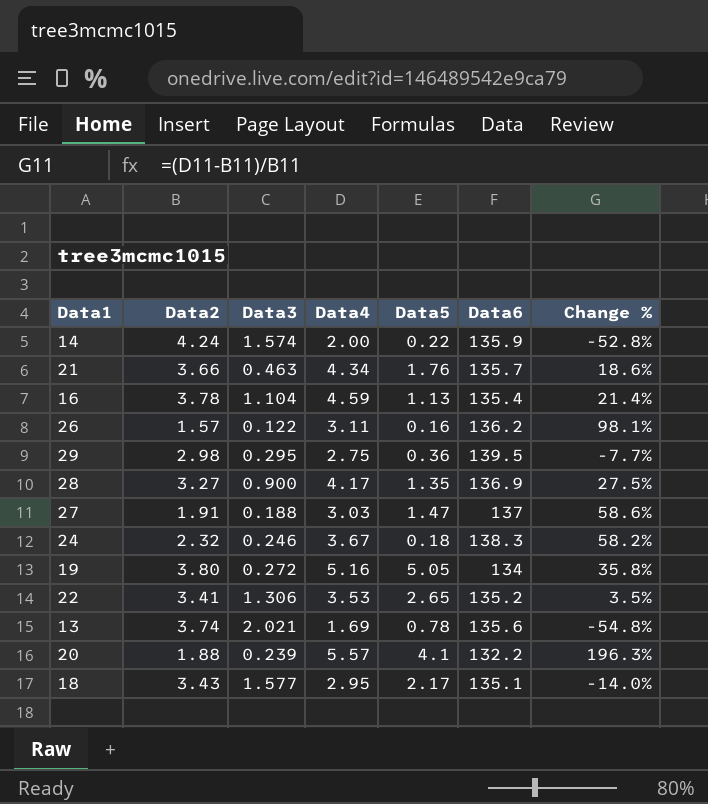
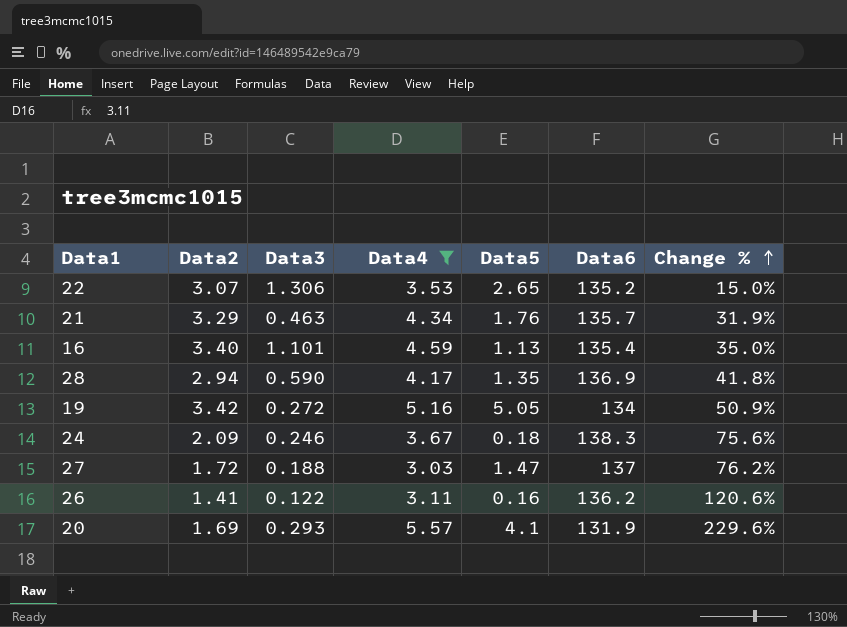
filter: none -> Data4 >= 3.03
row order: none -> Change % ascending
22 | Data2: 3.41 -> 3.07
22 | Change %: 3.5% -> 15.0%
21 | Data2: 3.66 -> 3.29
21 | Change %: 18.6% -> 31.9%
16 | Data2: 3.78 -> 3.40
16 | Data3: 1.104 -> 1.101
16 | Change %: 21.4% -> 35.0%
28 | Data2: 3.27 -> 2.94
28 | Data3: 0.900 -> 0.590
28 | Change %: 27.5% -> 41.8%
19 | Data2: 3.80 -> 3.42
19 | Change %: 35.8% -> 50.9%
24 | Data2: 2.32 -> 2.09
24 | Change %: 58.2% -> 75.6%
27 | Data2: 1.91 -> 1.72
27 | Change %: 58.6% -> 76.2%
26 | Data2: 1.57 -> 1.41
26 | Change %: 98.1% -> 120.6%
20 | Data2: 1.88 -> 1.69
20 | Data3: 0.239 -> 0.293
20 | Data6: 132.2 -> 131.9
20 | Change %: 196.3% -> 229.6%

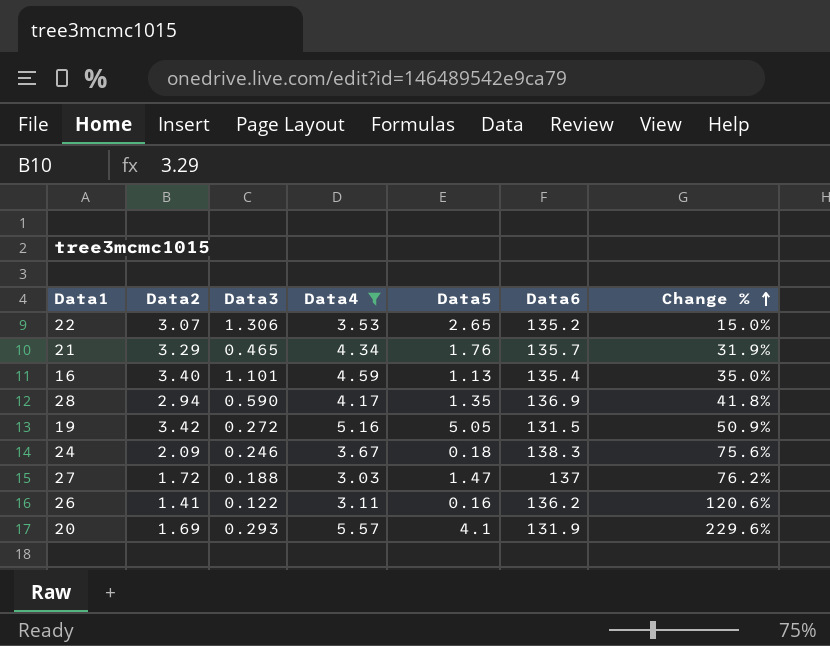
21 | Data3: 0.463 -> 0.465
19 | Data6: 134 -> 131.5

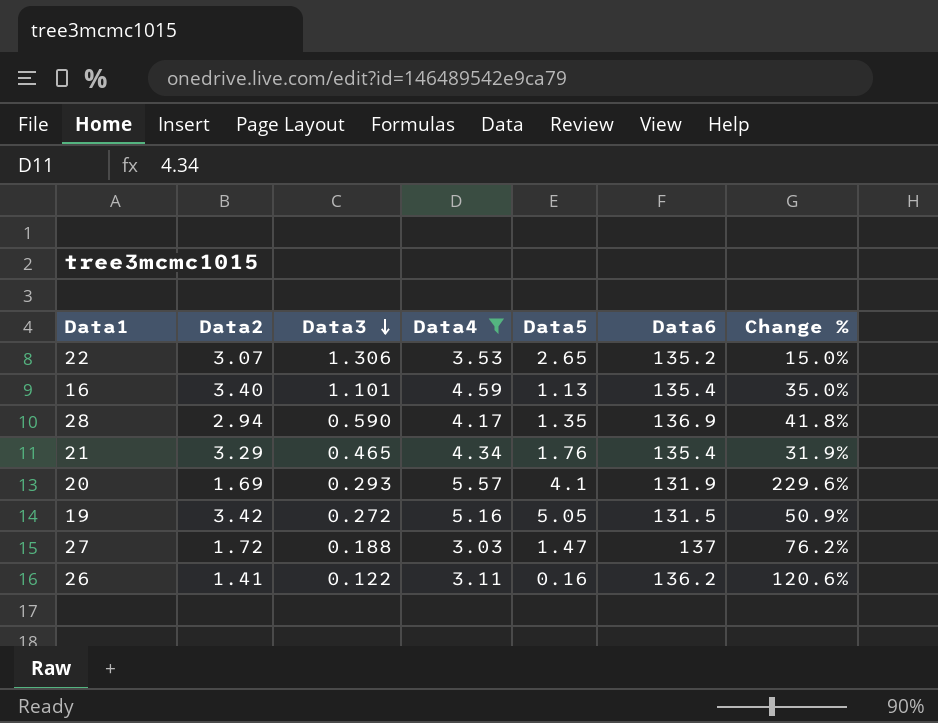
row order: Change % ascending -> Data3 descending
row 24: 2.09 | 0.246 | 3.67 | 0.18 | 138.3 | 75.6% -> none
21 | Data6: 135.7 -> 135.4

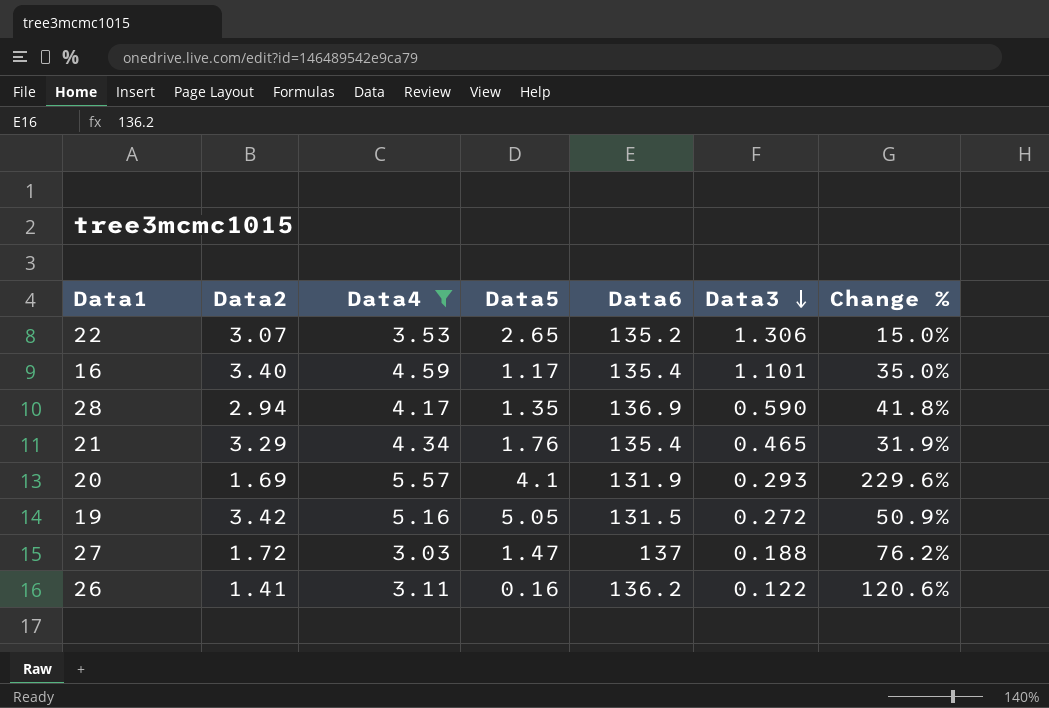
column Data3 | position: 3 -> 6
16 | Data5: 1.13 -> 1.17

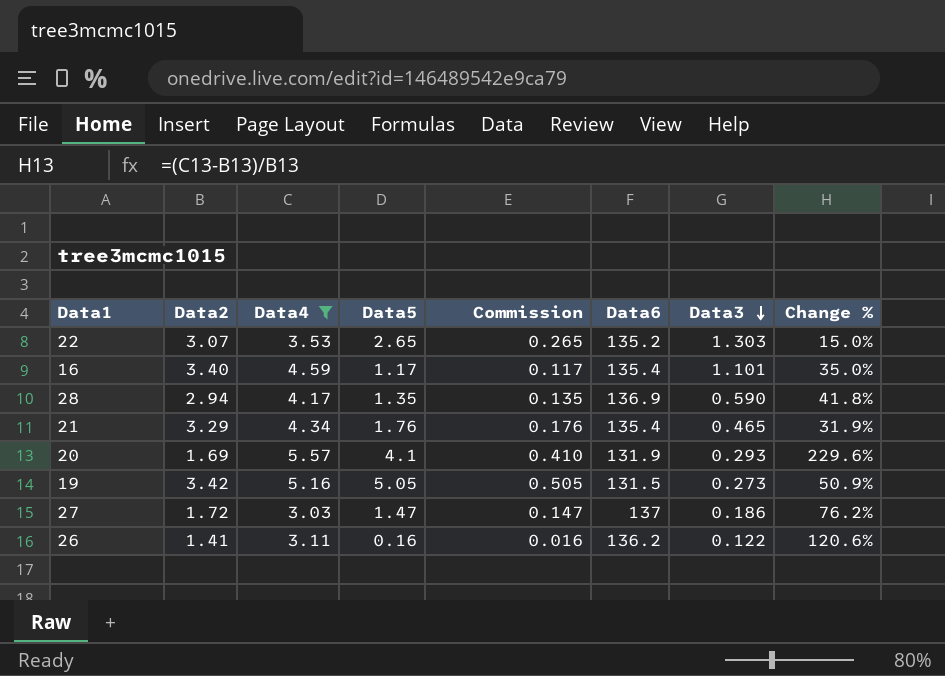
column Commission | formula: none -> [Data5] * 0.1
22 | Data3: 1.306 -> 1.303
19 | Data3: 0.272 -> 0.273
27 | Data3: 0.188 -> 0.186

